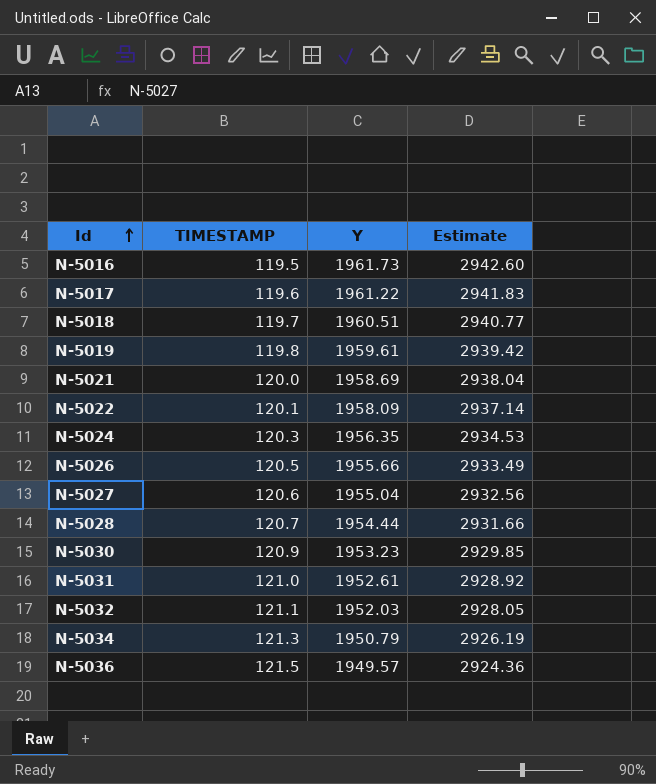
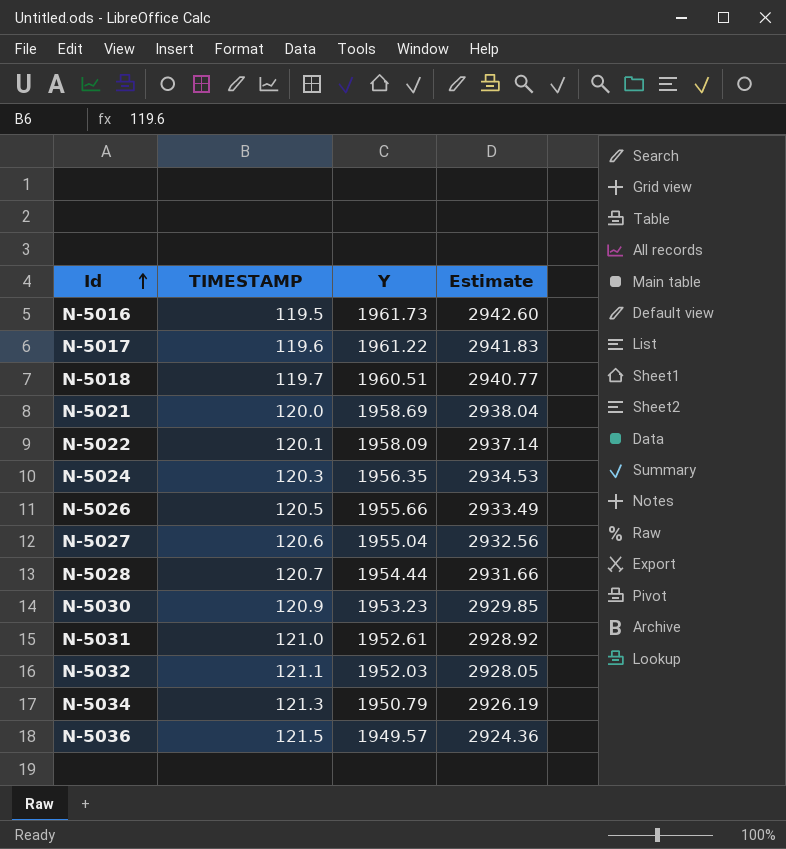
row N-5019: 119.8 | 1959.61 | 2939.42 -> none

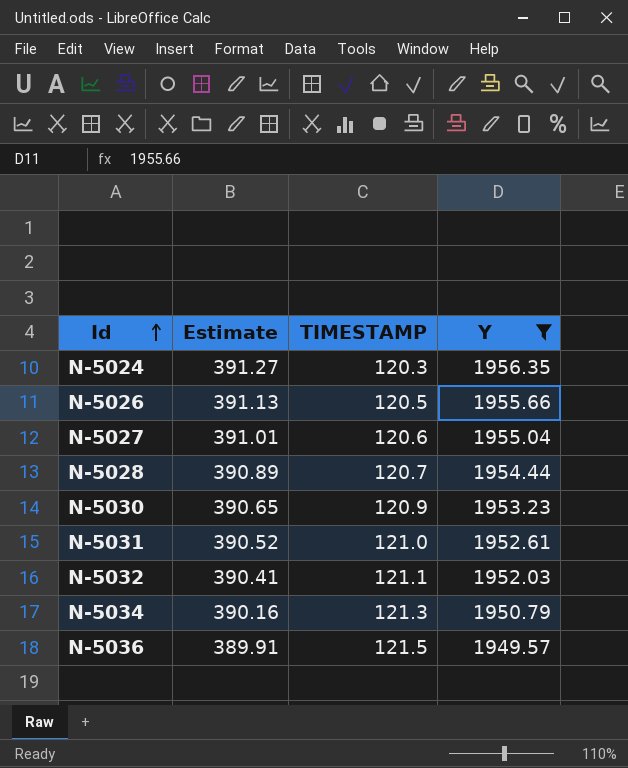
filter: none -> Y <= 1956.35
column Estimate | formula: [Y] * 1.5 -> [Y] * 0.2
column Estimate | position: 4 -> 2

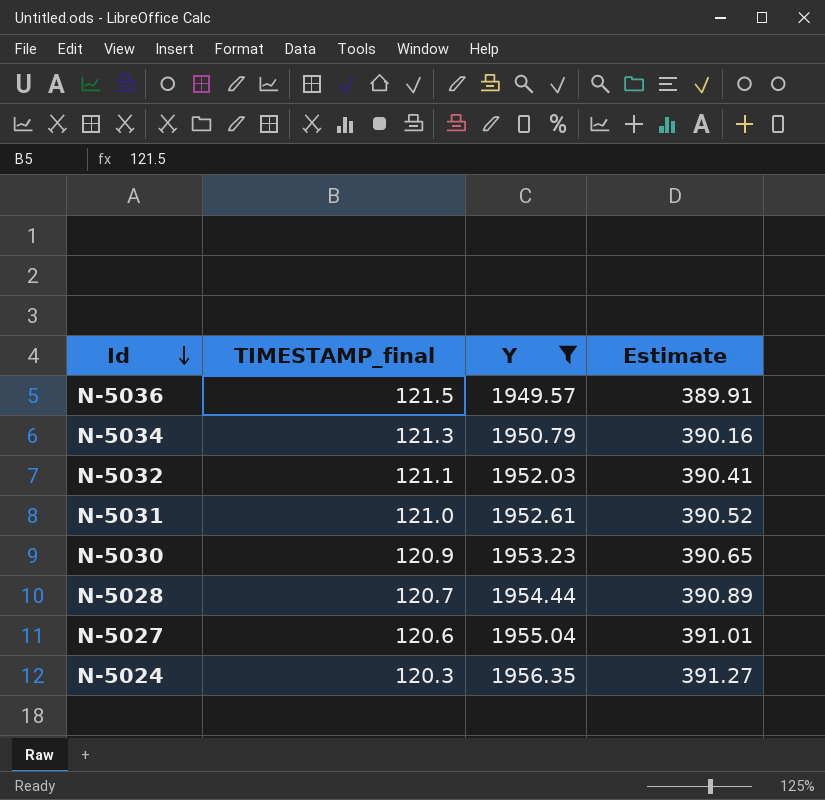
row order: Id ascending -> Id descending
column name: TIMESTAMP -> TIMESTAMP_final
column Estimate | position: 2 -> 4
row N-5026: 391.13 | 120.5 | 1955.66 -> none

